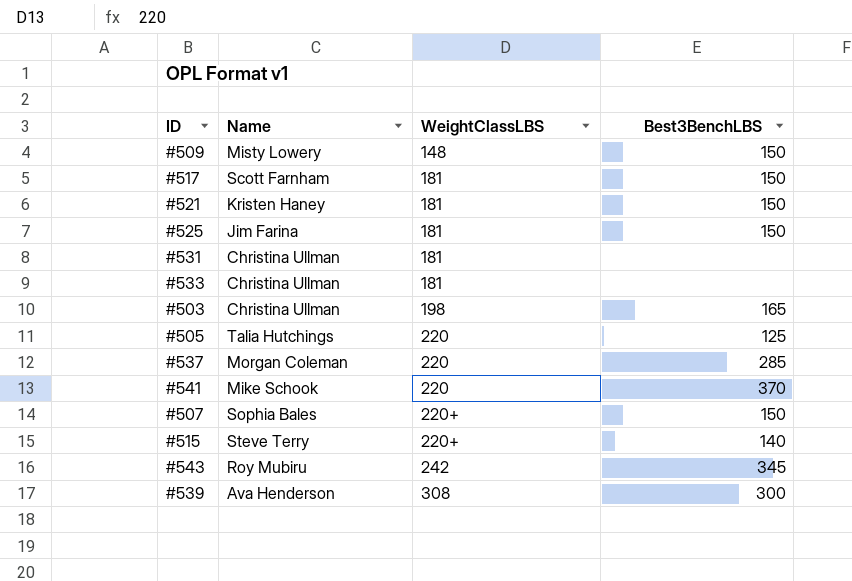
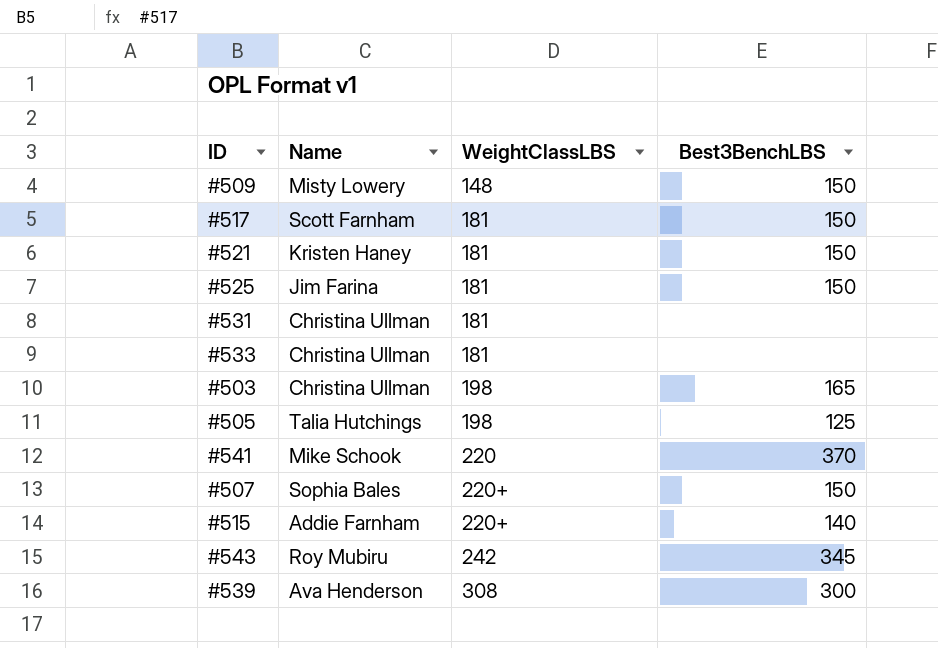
row #537: Morgan Coleman | 220 | 285 -> none
#505 | WeightClassLBS: 220 -> 198
#515 | Name: Steve Terry -> Addie Farnham

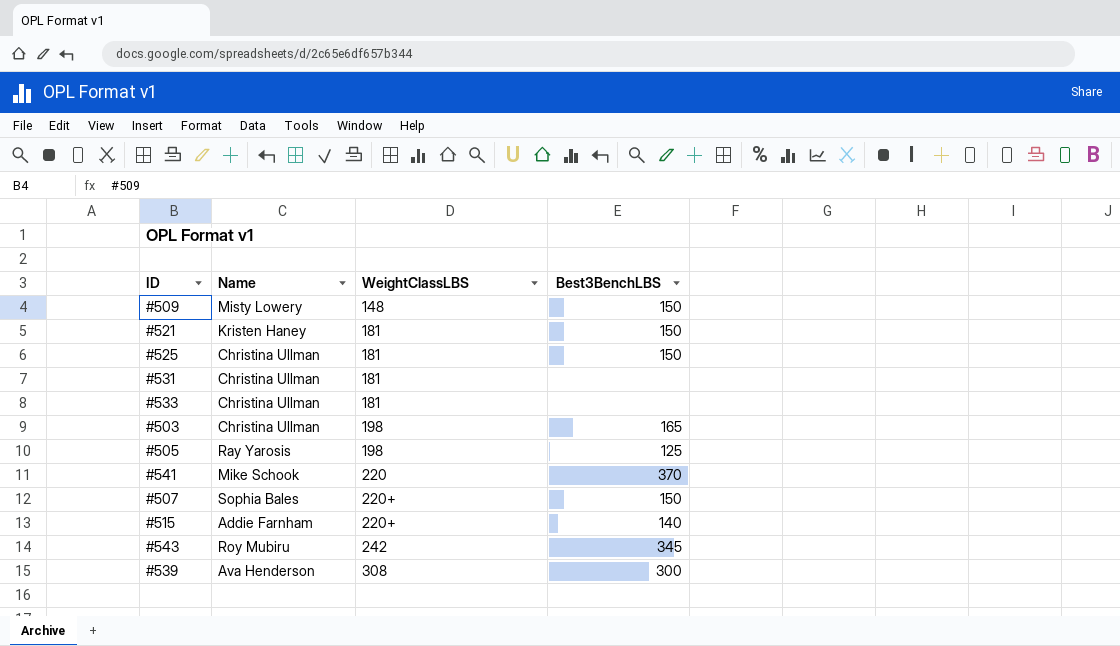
row #517: Scott Farnham | 181 | 150 -> none
#525 | Name: Jim Farina -> Christina Ullman
#505 | Name: Talia Hutchings -> Ray Yarosis

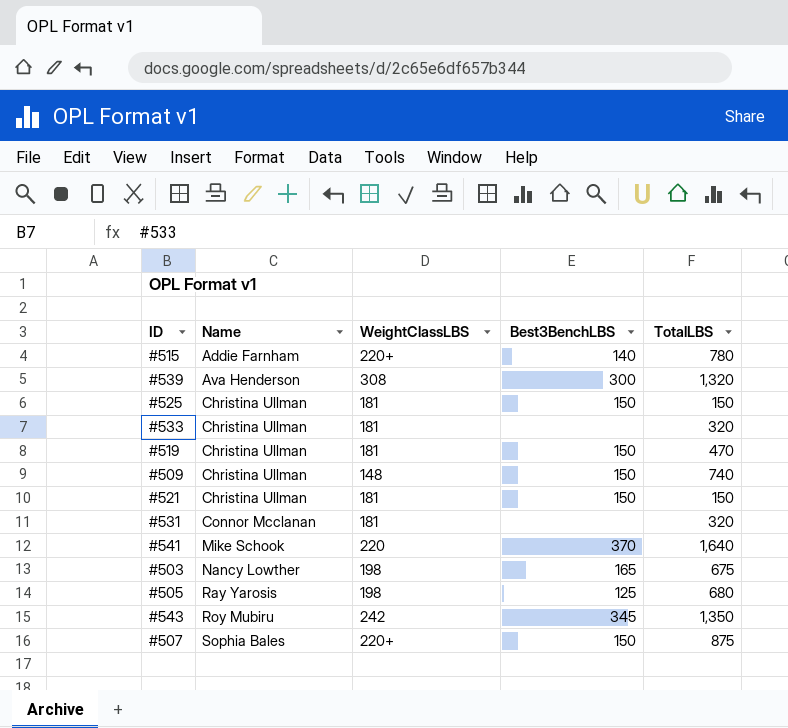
row order: WeightClassLBS ascending -> Name ascending
column TotalLBS | position: none -> 5
row #519: none -> Christina Ullman | 181 | 150 | 470
#509 | Name: Misty Lowery -> Christina Ullman
#521 | Name: Kristen Haney -> Christina Ullman
#531 | Name: Christina Ullman -> Connor Mcclanan
#503 | Name: Christina Ullman -> Nancy Lowther

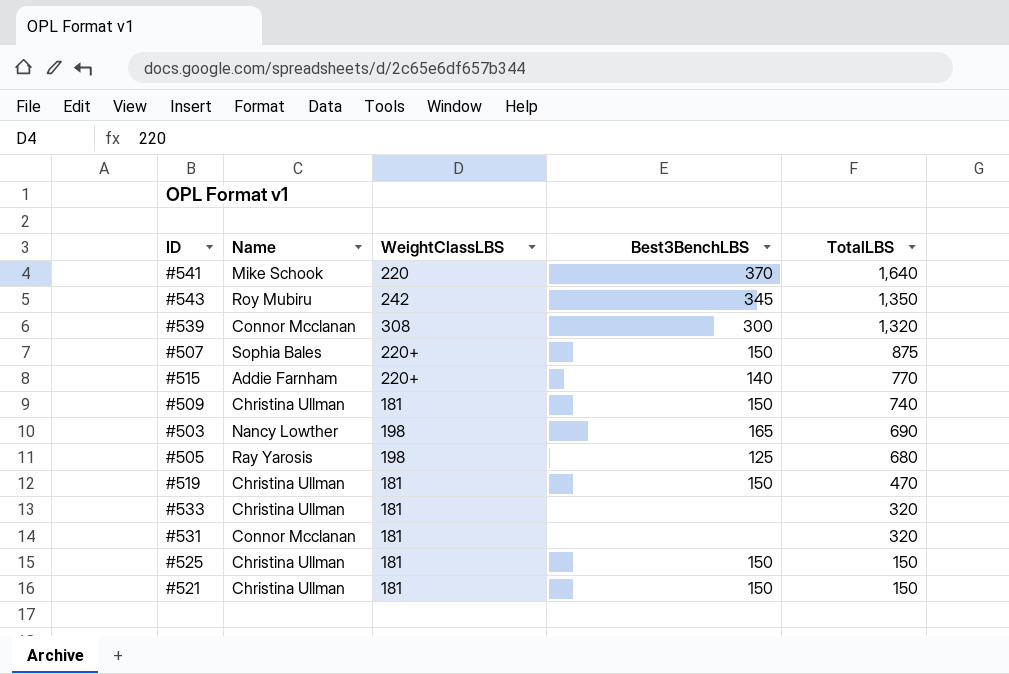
row order: Name ascending -> TotalLBS descending
#539 | Name: Ava Henderson -> Connor Mcclanan
#515 | TotalLBS: 780 -> 770
#509 | WeightClassLBS: 148 -> 181
#503 | TotalLBS: 675 -> 690

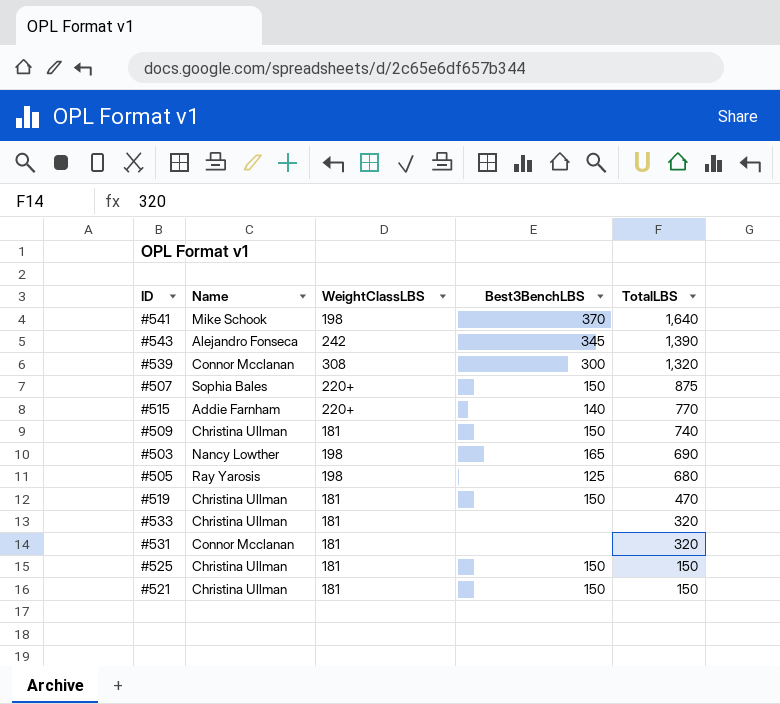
#541 | WeightClassLBS: 220 -> 198
#543 | Name: Roy Mubiru -> Alejandro Fonseca
#543 | TotalLBS: 1,350 -> 1,390

